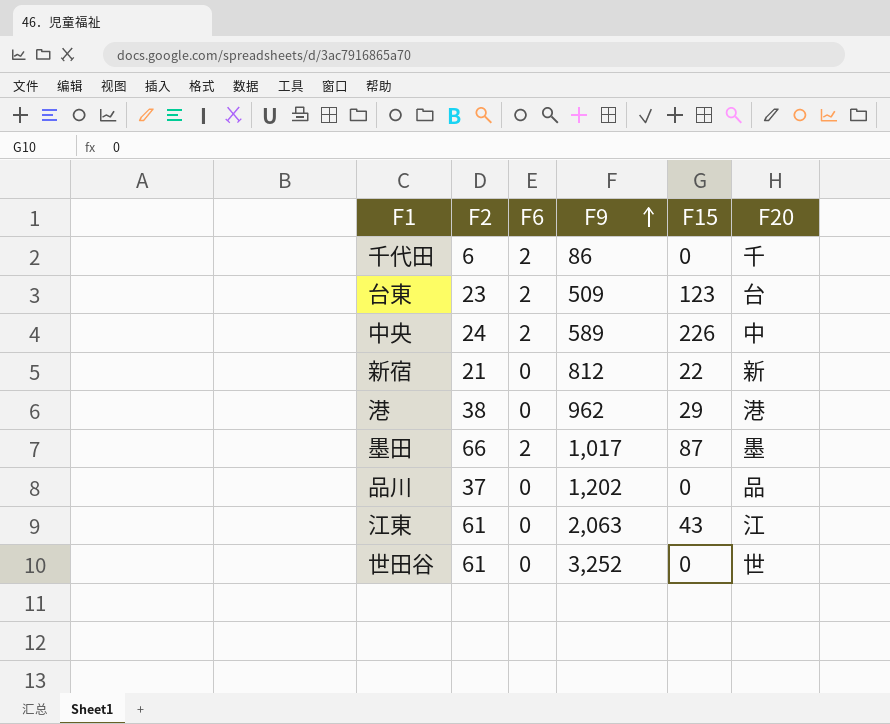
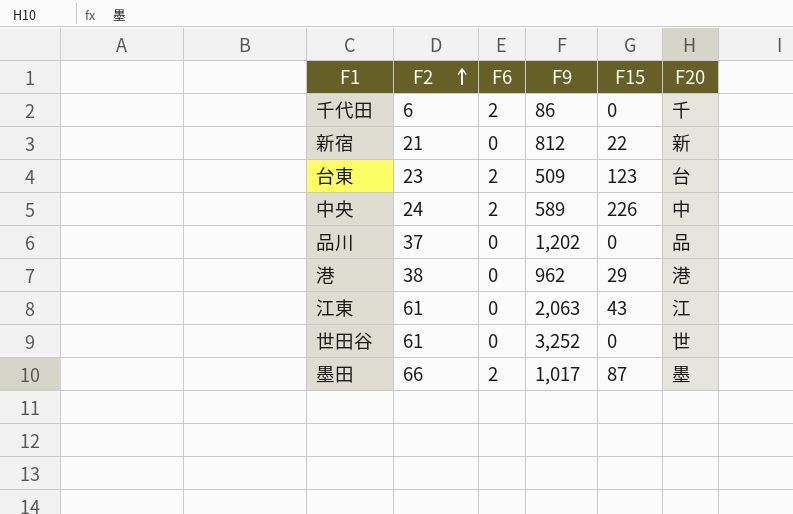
row order: F9 ascending -> F2 ascending

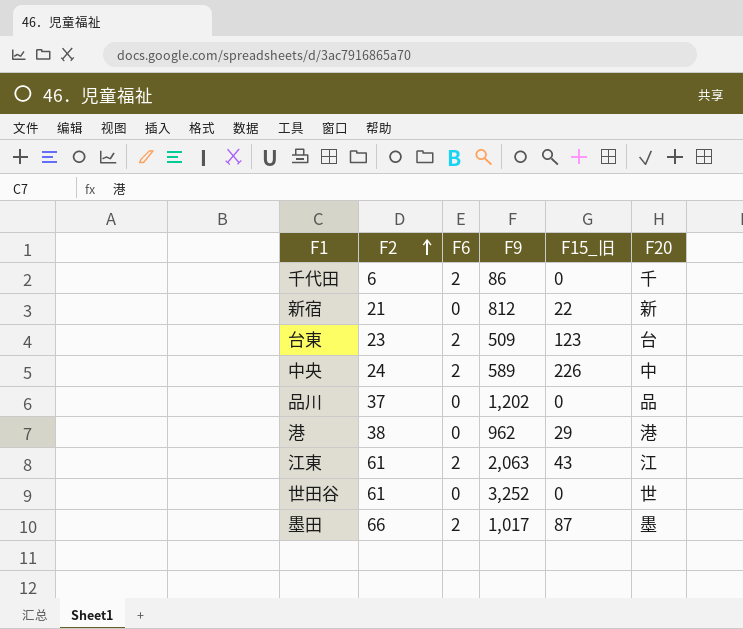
column name: F15 -> F15_旧
江東 | F6: 0 -> 2

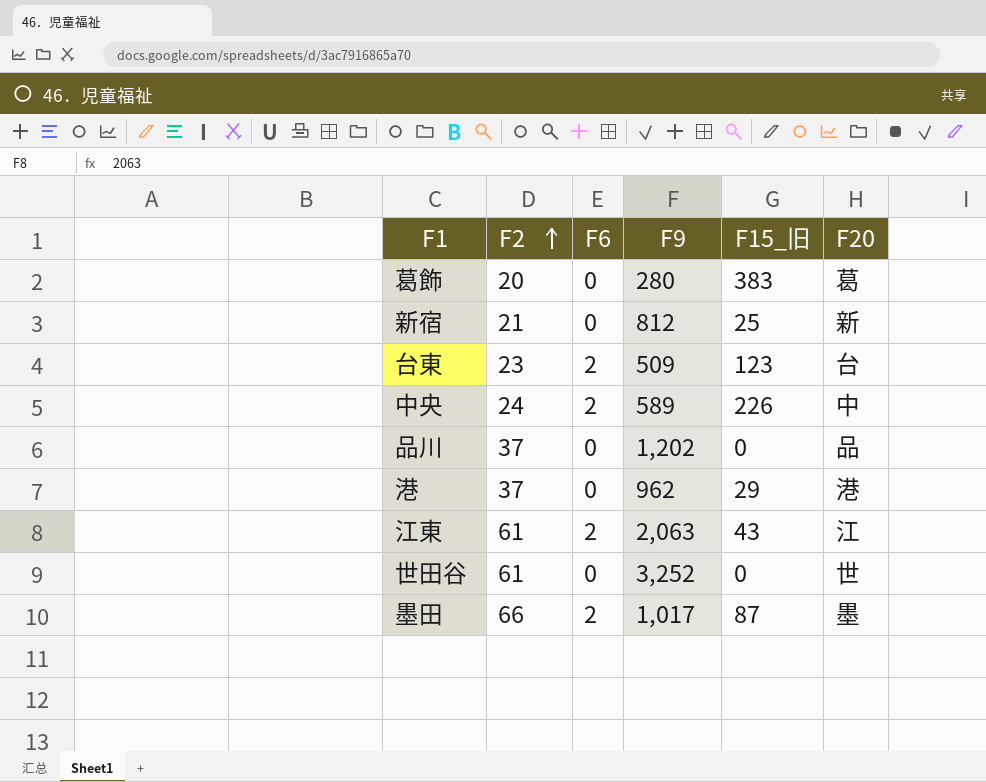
row 千代田: 6 | 2 | 86 | 0 | 千 -> none
row 葛飾: none -> 20 | 0 | 280 | 383 | 葛
新宿 | F15_旧: 22 -> 25
港 | F2: 38 -> 37

